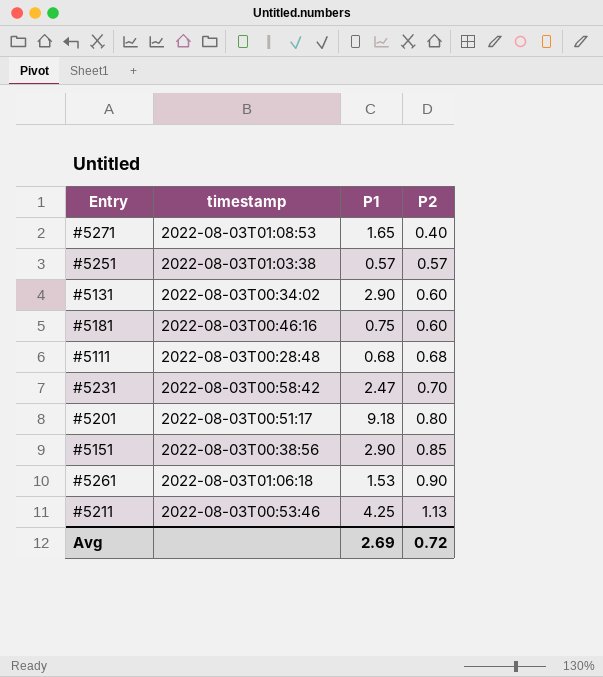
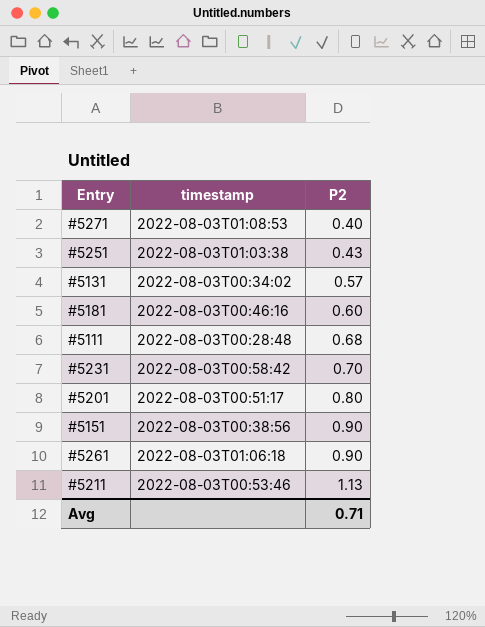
column P1 | position: 3 -> none
#5251 | P2: 0.57 -> 0.43
#5131 | P2: 0.60 -> 0.57
#5151 | P2: 0.85 -> 0.90
Avg | P2: 0.72 -> 0.71

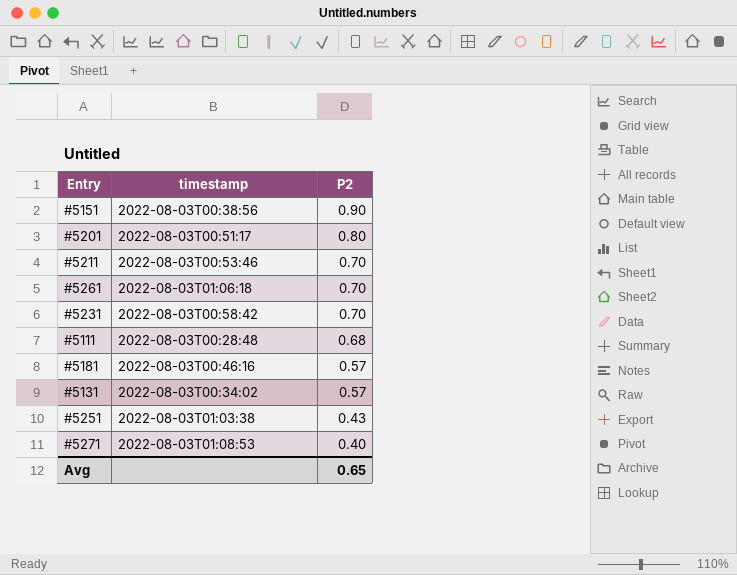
row order: P2 ascending -> P2 descending
#5211 | P2: 1.13 -> 0.70
#5261 | P2: 0.90 -> 0.70
#5181 | P2: 0.60 -> 0.57
Avg | P2: 0.71 -> 0.65

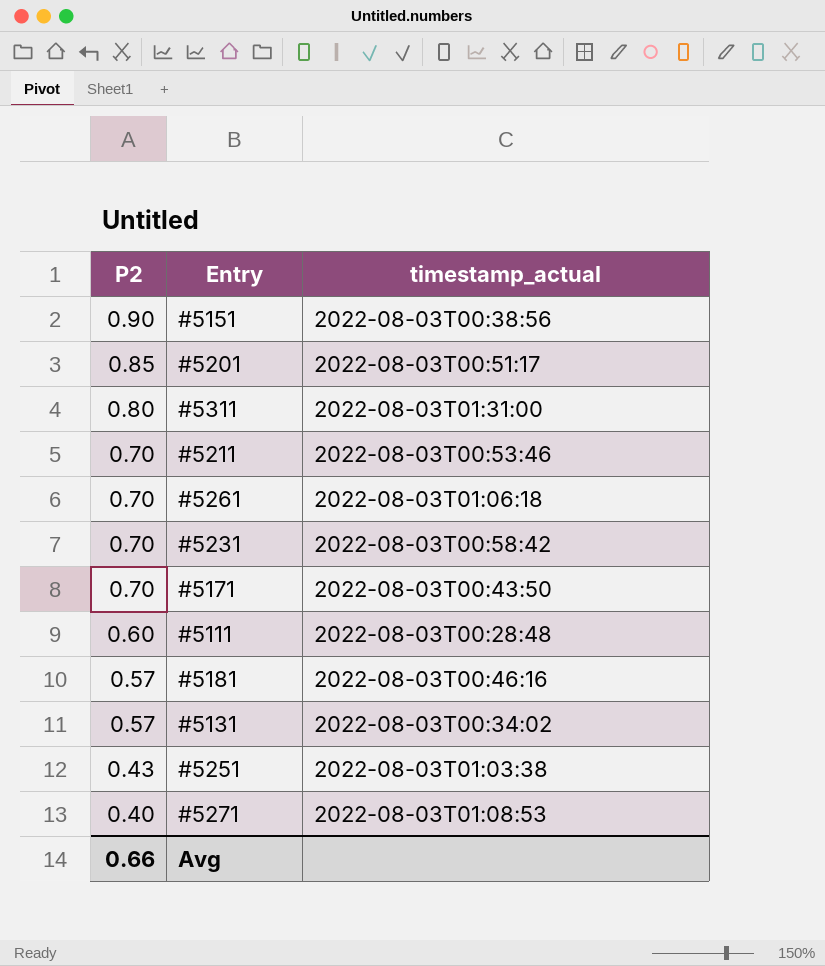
column P2 | position: 3 -> 1
column name: timestamp -> timestamp_actual
#5201 | P2: 0.80 -> 0.85
row #5311: none -> 0.80 | 2022-08-03T01:31:00
row #5171: none -> 0.70 | 2022-08-03T00:43:50
#5111 | P2: 0.68 -> 0.60
Avg | P2: 0.65 -> 0.66

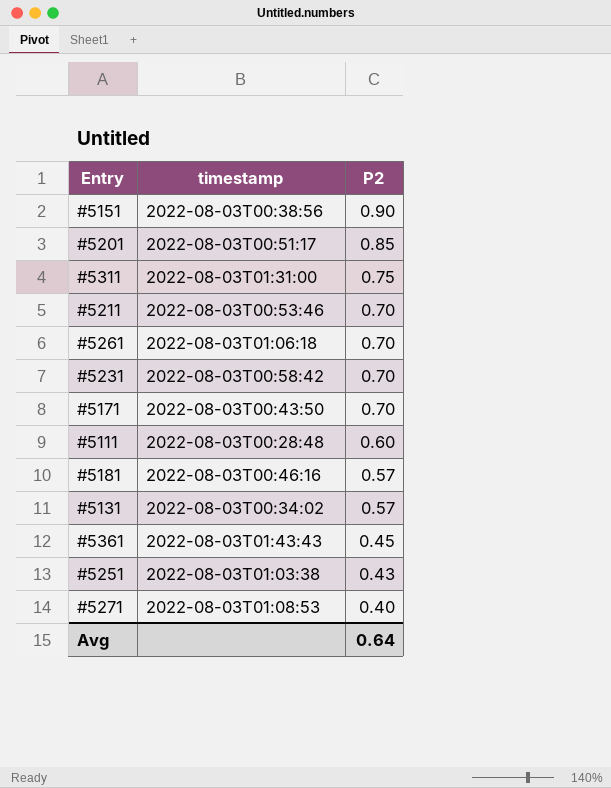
column name: timestamp_actual -> timestamp
column P2 | position: 1 -> 3
#5311 | P2: 0.80 -> 0.75
row #5361: none -> 2022-08-03T01:43:43 | 0.45
Avg | P2: 0.66 -> 0.64

